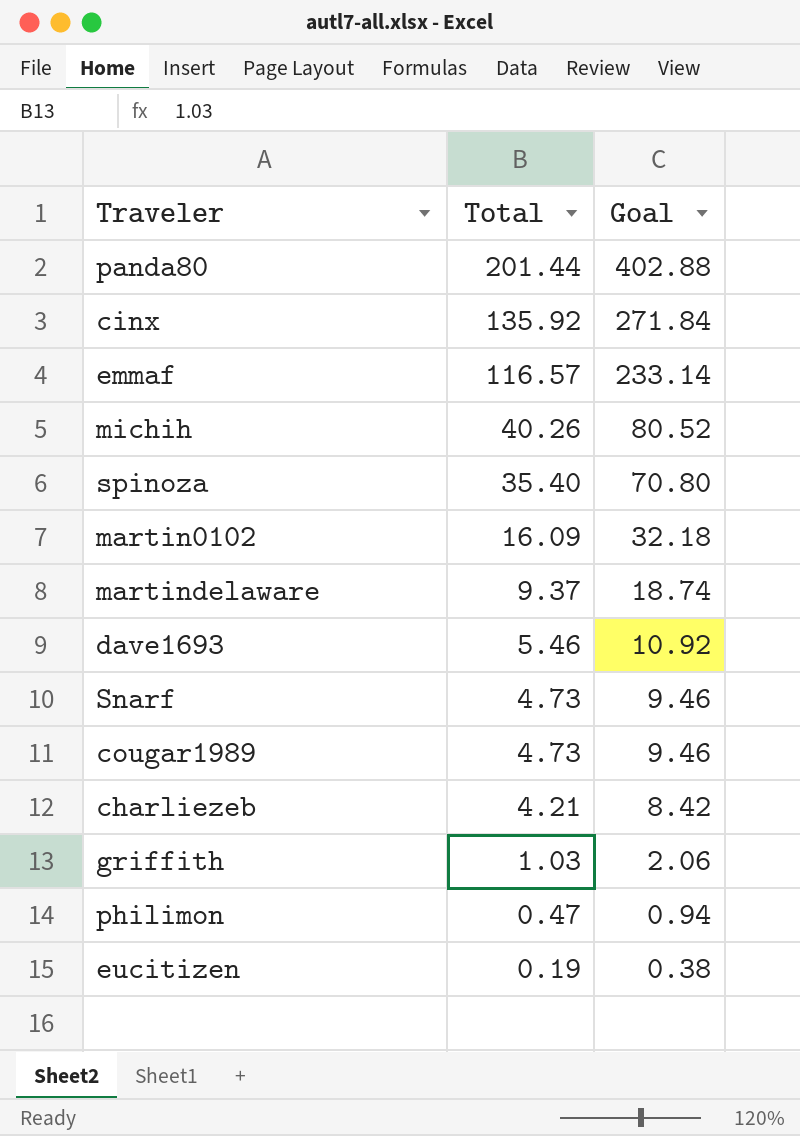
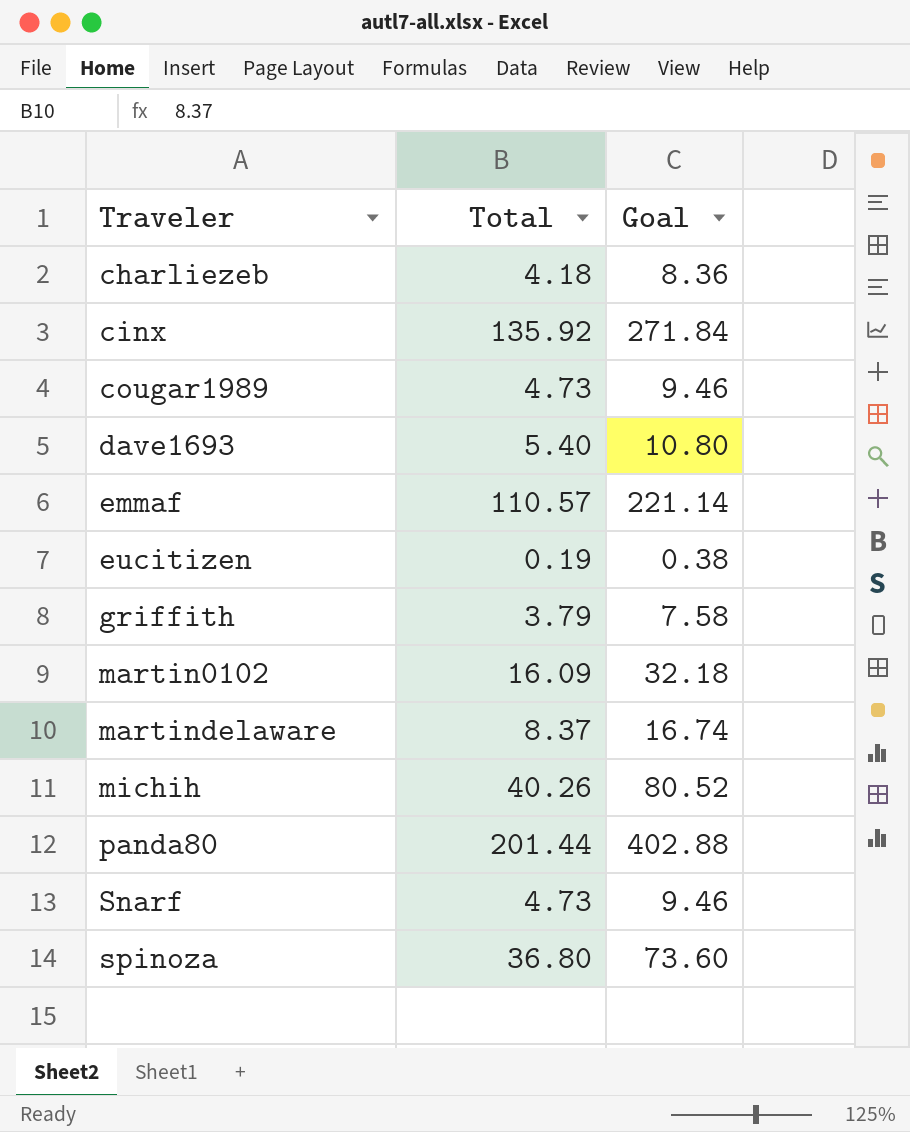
row order: Total descending -> Traveler ascending
row philimon: 0.47 | 0.94 -> none
charliezeb | Total: 4.21 -> 4.18
charliezeb | Goal: 8.42 -> 8.36
dave1693 | Total: 5.46 -> 5.40
dave1693 | Goal: 10.92 -> 10.80
emmaf | Total: 116.57 -> 110.57
emmaf | Goal: 233.14 -> 221.14
griffith | Total: 1.03 -> 3.79
griffith | Goal: 2.06 -> 7.58
martindelaware | Total: 9.37 -> 8.37
martindelaware | Goal: 18.74 -> 16.74
spinoza | Total: 35.40 -> 36.80
spinoza | Goal: 70.80 -> 73.60

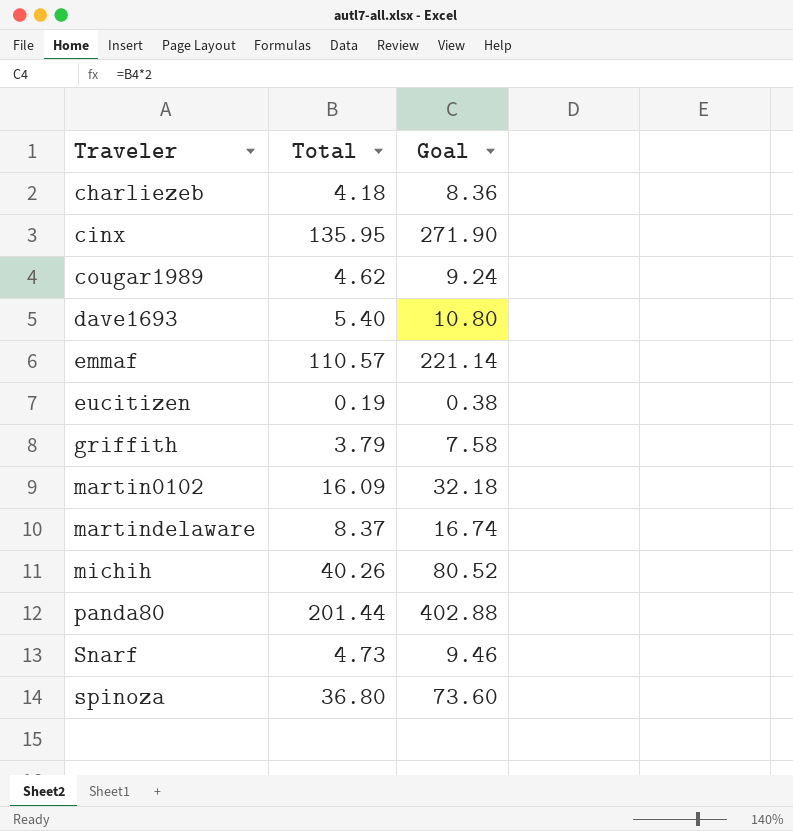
cinx | Total: 135.92 -> 135.95
cinx | Goal: 271.84 -> 271.90
cougar1989 | Total: 4.73 -> 4.62
cougar1989 | Goal: 9.46 -> 9.24

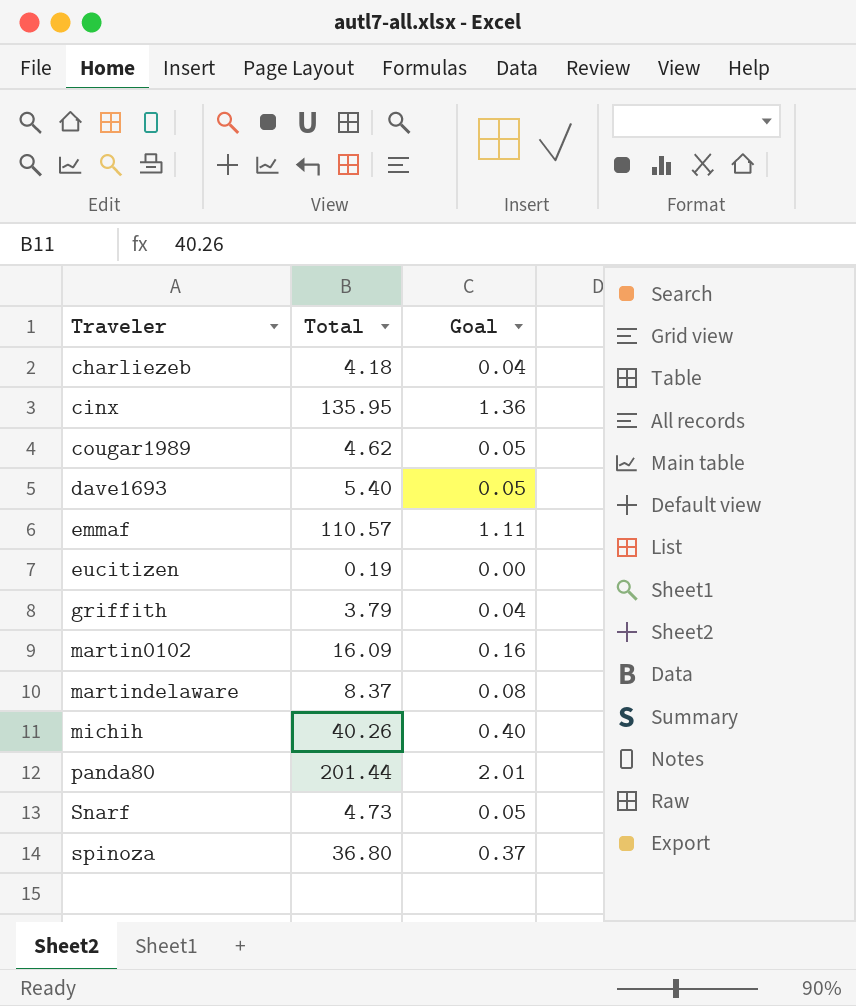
column Goal | formula: [Total] * 2 -> [Total] * 0.01

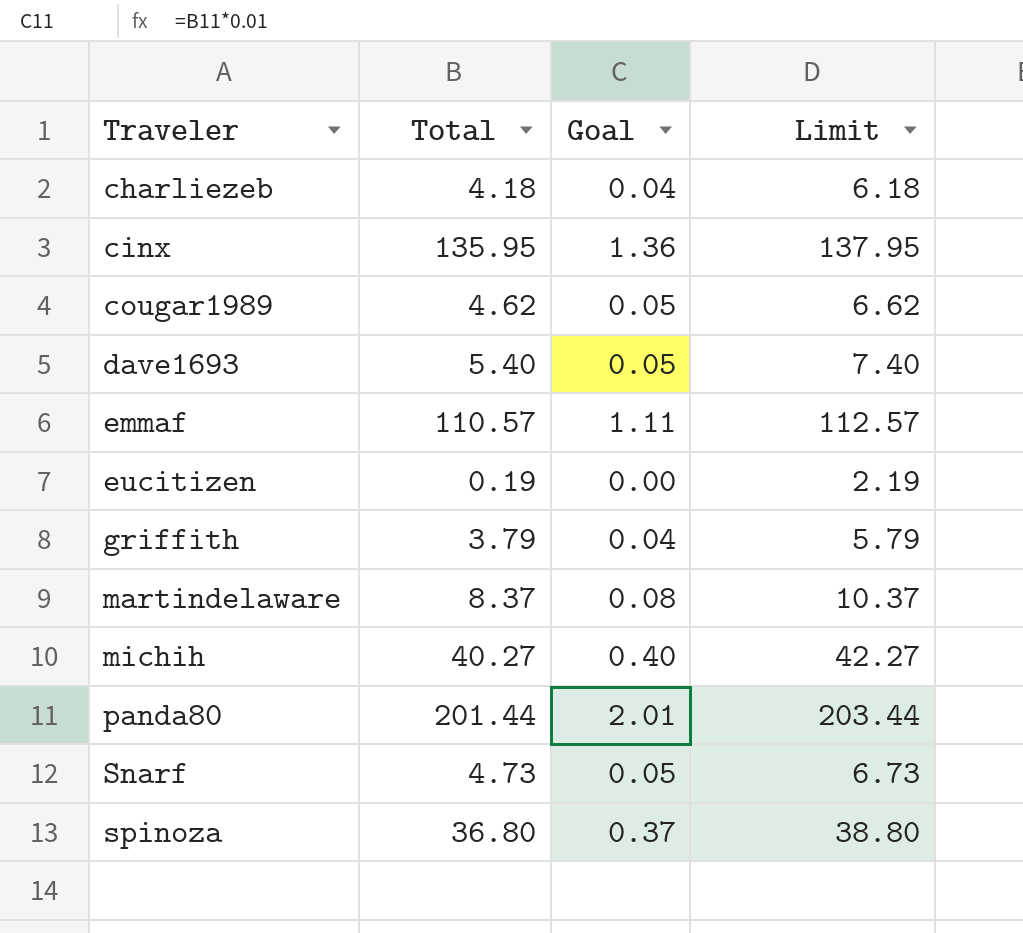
column Limit | formula: none -> [Total] + 2
row martin0102: 16.09 | 0.16 -> none
michih | Total: 40.26 -> 40.27

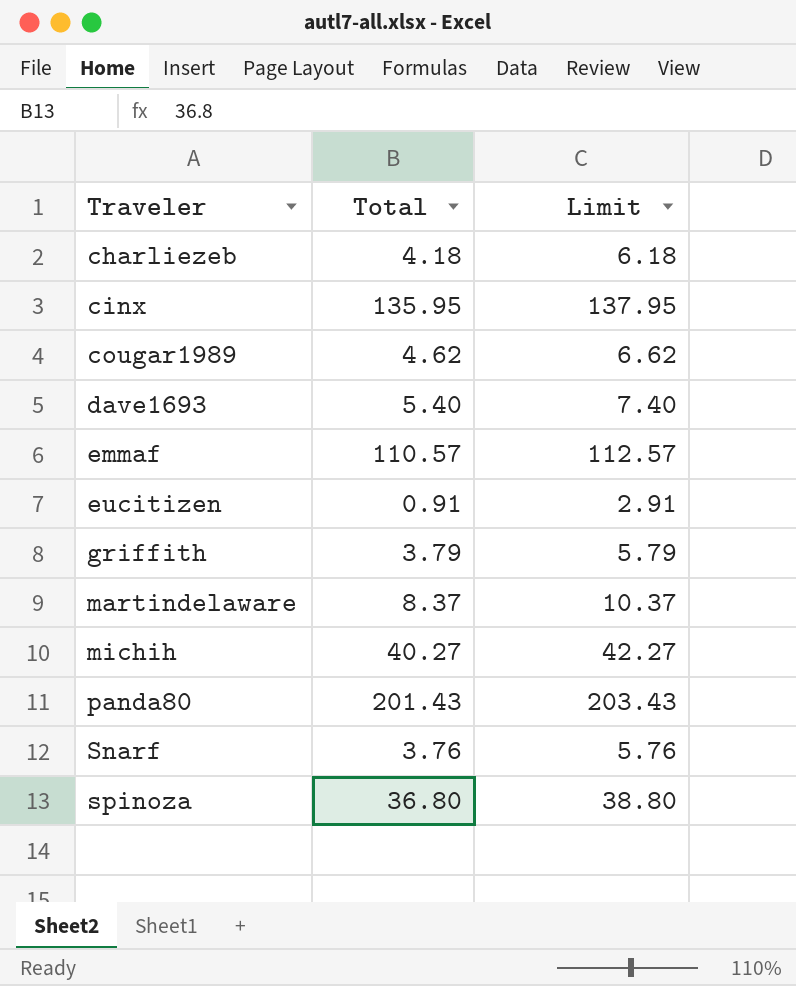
column Goal | formula: [Total] * 0.01 -> none
eucitizen | Total: 0.19 -> 0.91
eucitizen | Limit: 2.19 -> 2.91
panda80 | Total: 201.44 -> 201.43
panda80 | Limit: 203.44 -> 203.43
Snarf | Total: 4.73 -> 3.76
Snarf | Limit: 6.73 -> 5.76

